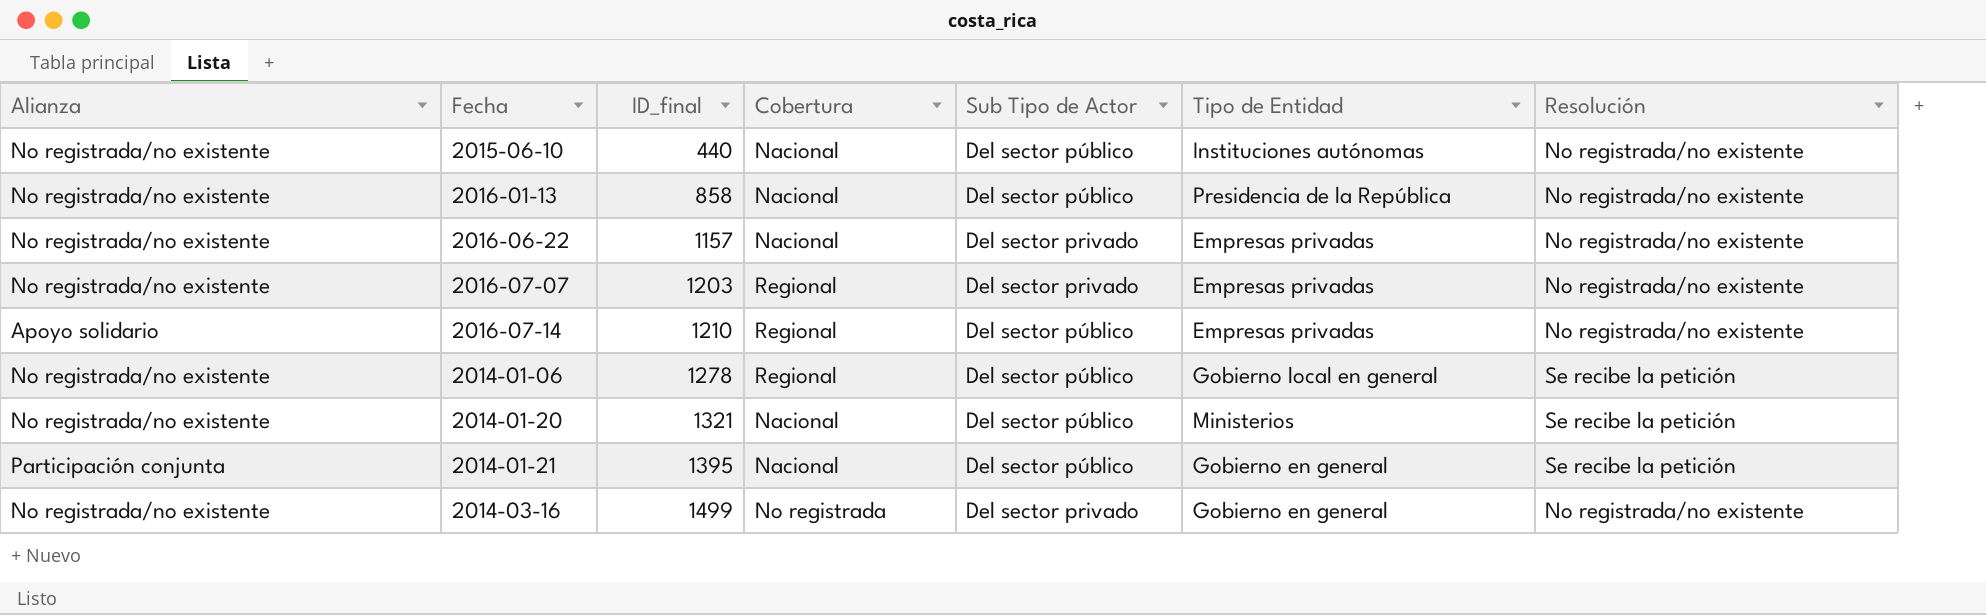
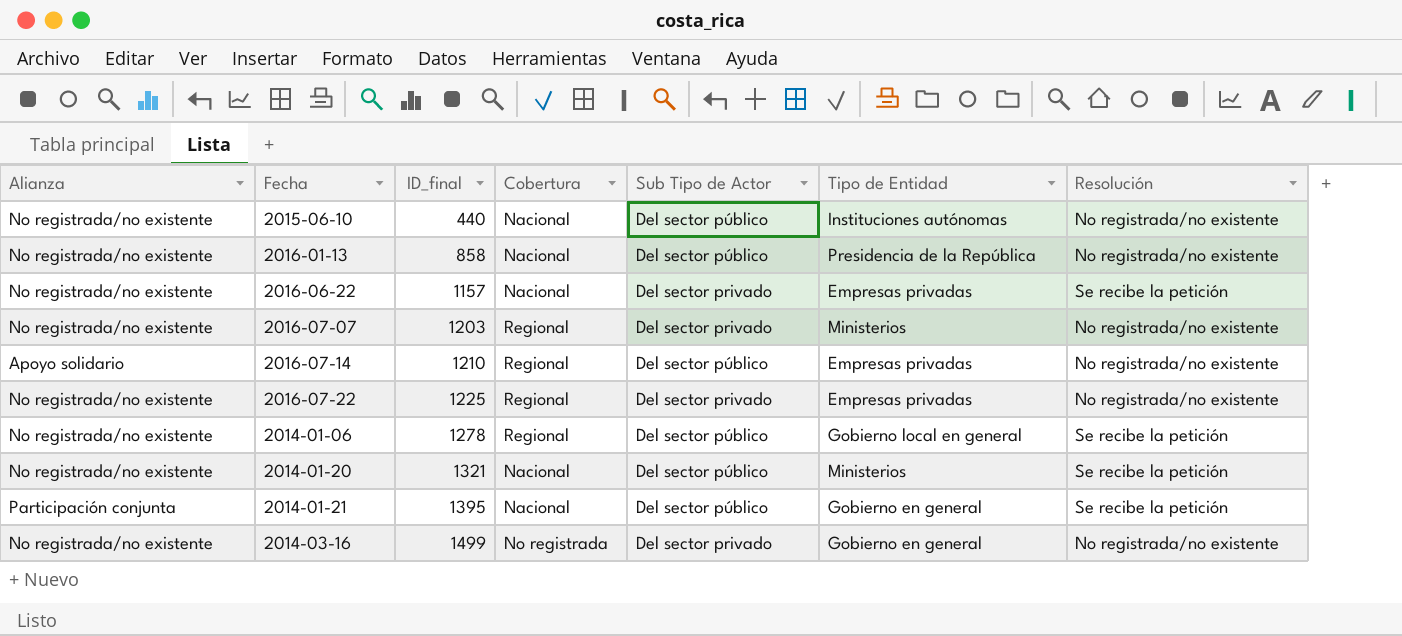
2016-06-22 | Resolución: No registrada/no existente -> Se recibe la petición
2016-07-07 | Tipo de Entidad: Empresas privadas -> Ministerios
row 2016-07-22: none -> No registrada/no existente | 1225 | Regional | Del sector privado | Empresas privadas | No registrada/no existente

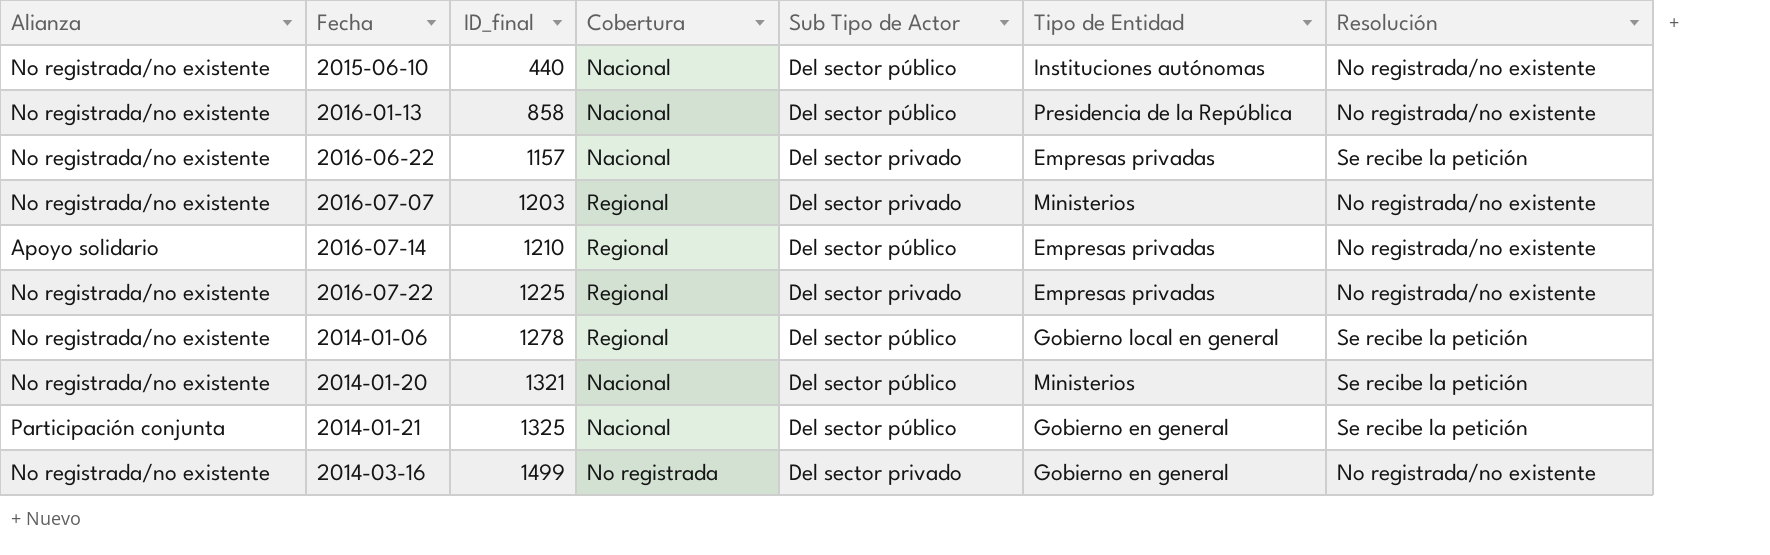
2014-01-21 | ID_final: 1395 -> 1325

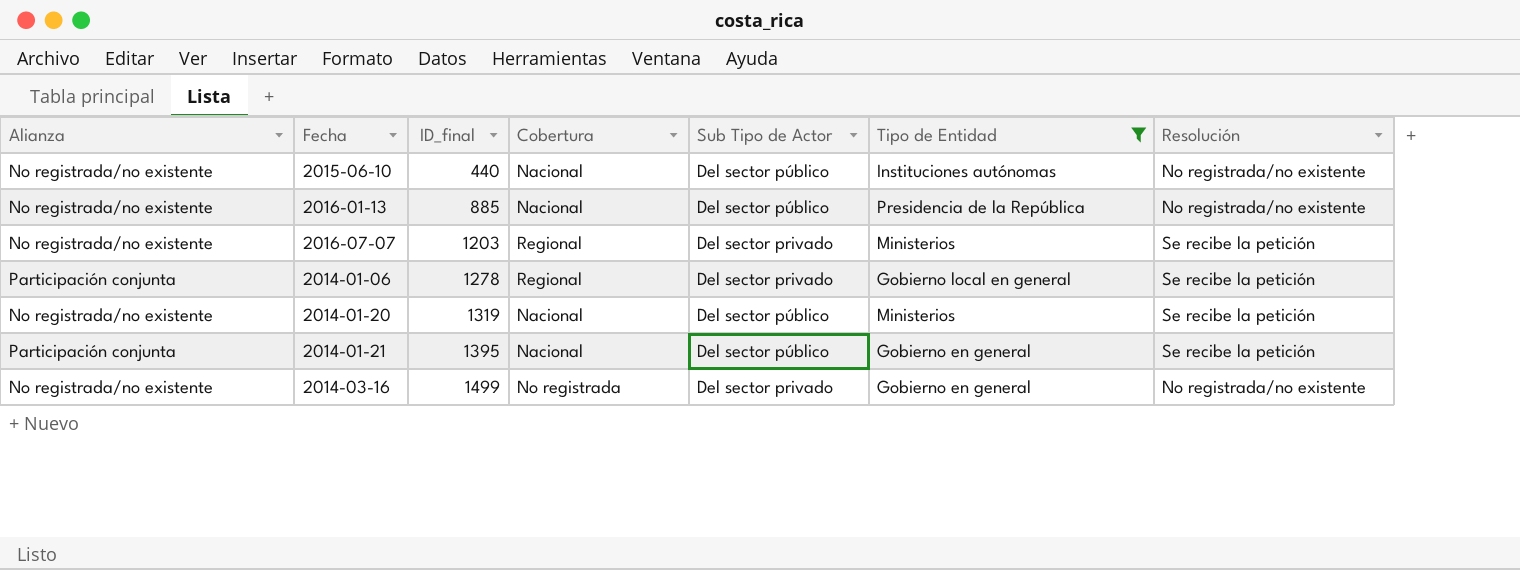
filter: none -> Tipo de Entidad != Empresas privadas
2016-01-13 | ID_final: 858 -> 885
2016-07-07 | Resolución: No registrada/no existente -> Se recibe la petición
2014-01-06 | Alianza: No registrada/no existente -> Participación conjunta
2014-01-06 | Sub Tipo de Actor: Del sector público -> Del sector privado
2014-01-20 | ID_final: 1321 -> 1319
2014-01-21 | ID_final: 1325 -> 1395

